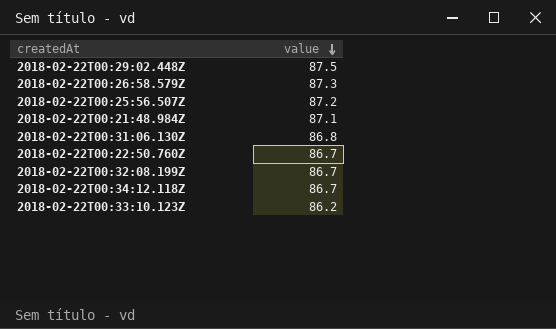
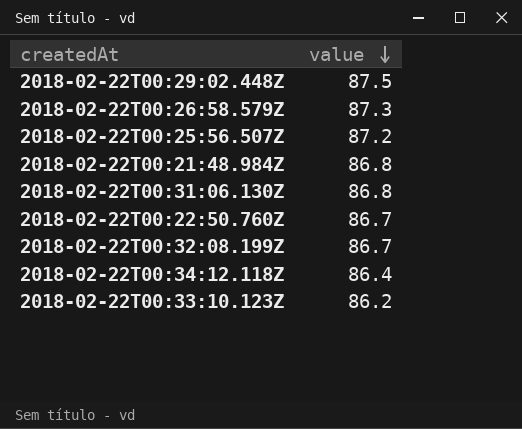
2018-02-22T00:21:48.984Z | value: 87.1 -> 86.8
2018-02-22T00:34:12.118Z | value: 86.7 -> 86.4

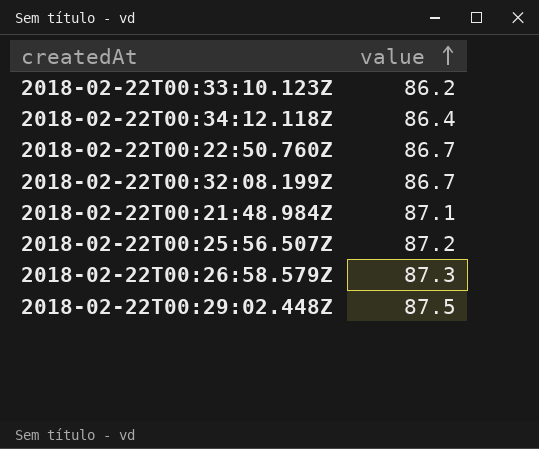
row order: value descending -> value ascending
row 2018-02-22T00:31:06.130Z: 86.8 -> none
2018-02-22T00:21:48.984Z | value: 86.8 -> 87.1

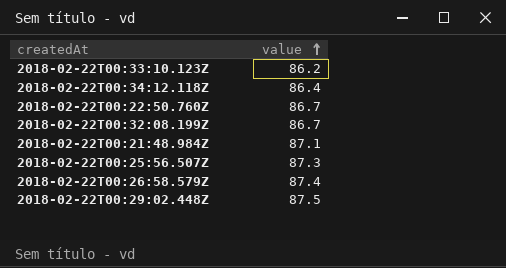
2018-02-22T00:25:56.507Z | value: 87.2 -> 87.3
2018-02-22T00:26:58.579Z | value: 87.3 -> 87.4

